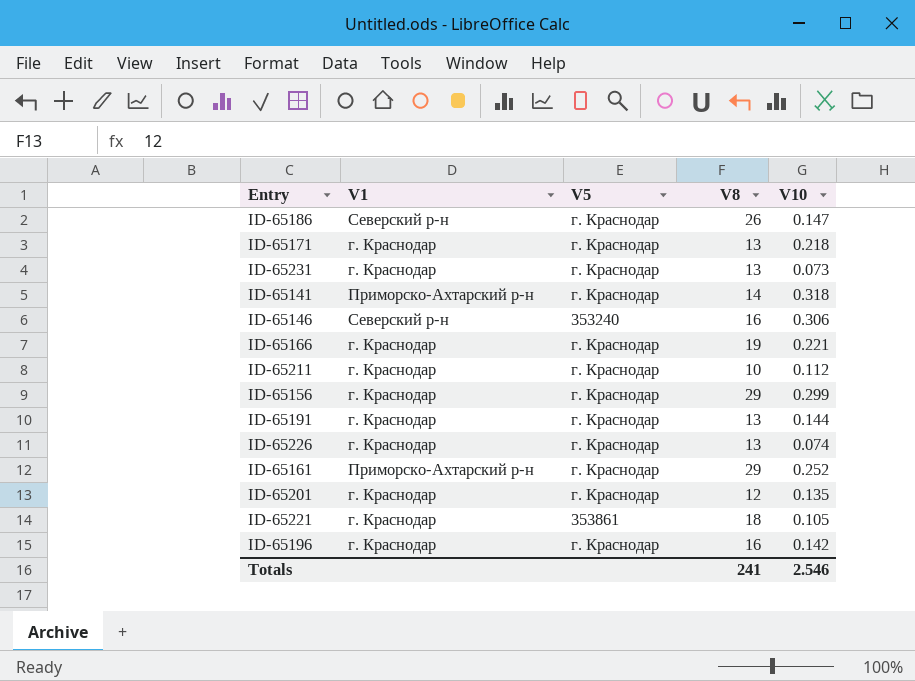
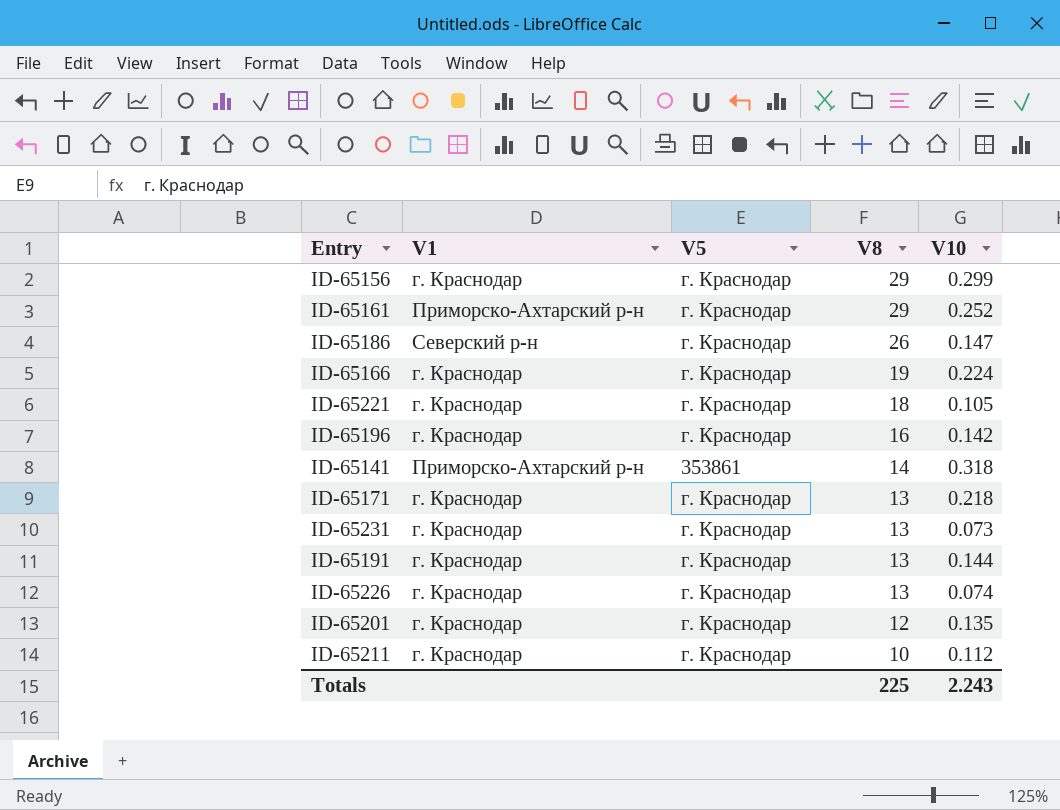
row order: none -> V8 descending
row ID-65146: Северский р-н | 353240 | 16 | 0.306 -> none
ID-65166 | V10: 0.221 -> 0.224
ID-65221 | V5: 353861 -> г. Краснодар
ID-65141 | V5: г. Краснодар -> 353861
Totals | V8: 241 -> 225
Totals | V10: 2.546 -> 2.243

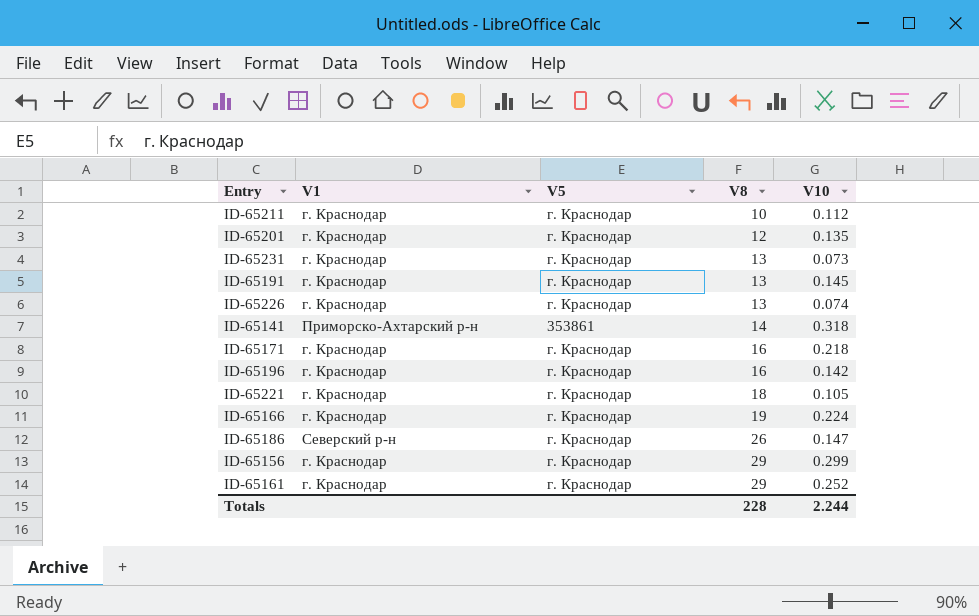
row order: V8 descending -> V8 ascending
ID-65191 | V10: 0.144 -> 0.145
ID-65171 | V8: 13 -> 16
ID-65161 | V1: Приморско-Ахтарский р-н -> г. Краснодар
Totals | V8: 225 -> 228
Totals | V10: 2.243 -> 2.244

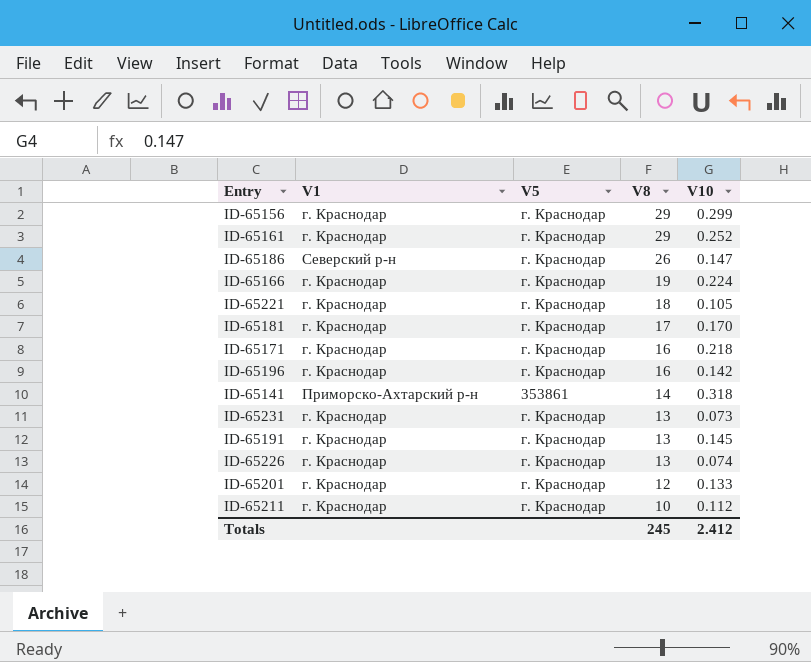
row order: V8 ascending -> V8 descending
row ID-65181: none -> г. Краснодар | г. Краснодар | 17 | 0.170
ID-65201 | V10: 0.135 -> 0.133
Totals | V8: 228 -> 245
Totals | V10: 2.244 -> 2.412

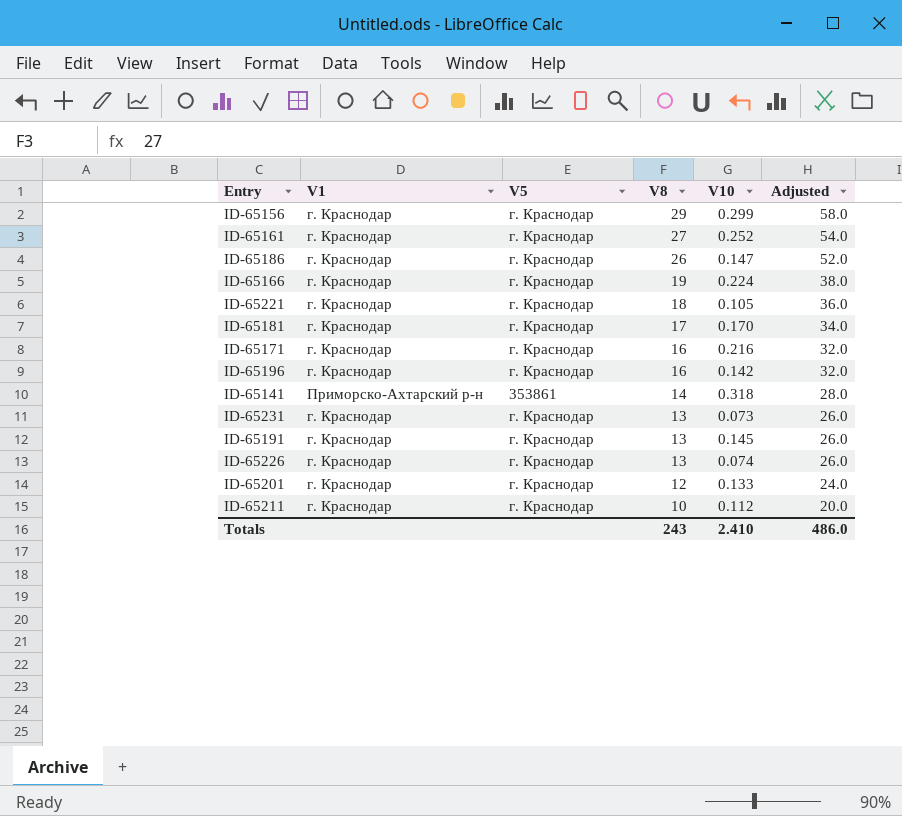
column Adjusted | formula: none -> [V8] * 2
ID-65161 | V8: 29 -> 27
ID-65186 | V1: Северский р-н -> г. Краснодар
ID-65171 | V10: 0.218 -> 0.216
Totals | V8: 245 -> 243
Totals | V10: 2.412 -> 2.410

